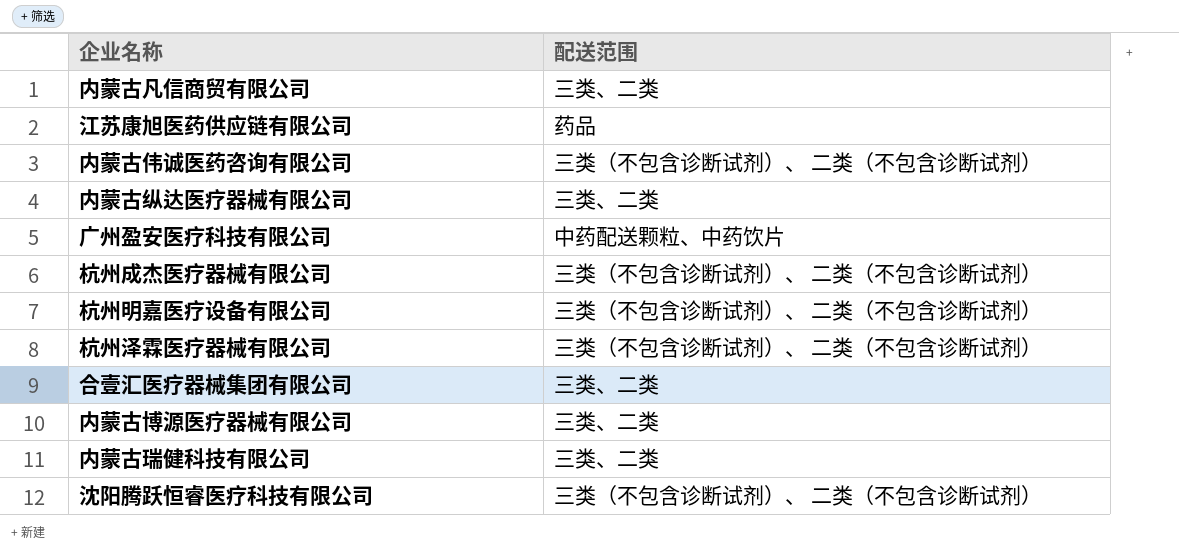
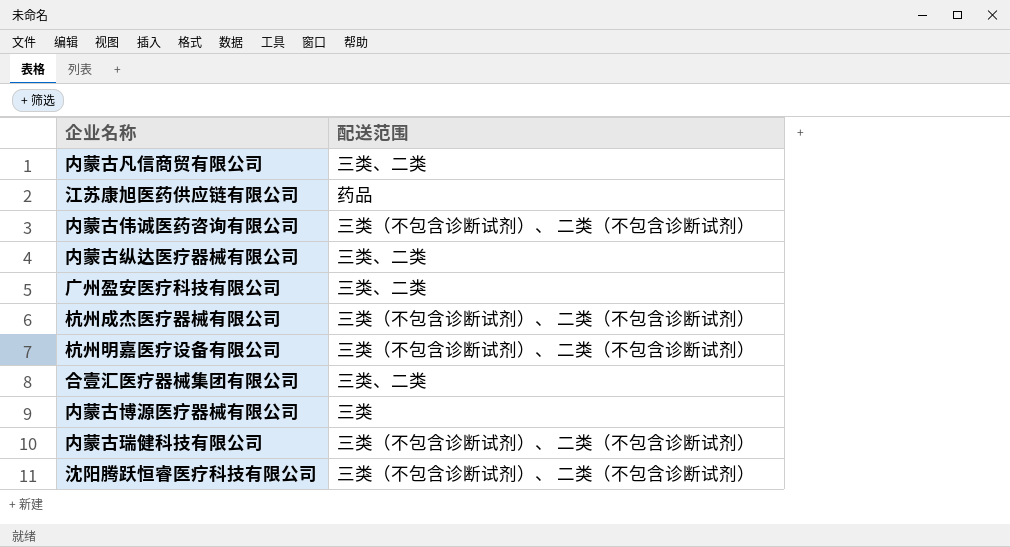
row 杭州泽霖医疗器械有限公司: 三类（不包含诊断试剂）、 二类（不包含诊断试剂） -> none
广州盈安医疗科技有限公司 | 配送范围: 中药配送颗粒、中药饮片 -> 三类、二类
内蒙古博源医疗器械有限公司 | 配送范围: 三类、二类 -> 三类
内蒙古瑞健科技有限公司 | 配送范围: 三类、二类 -> 三类（不包含诊断试剂）、 二类（不包含诊断试剂）

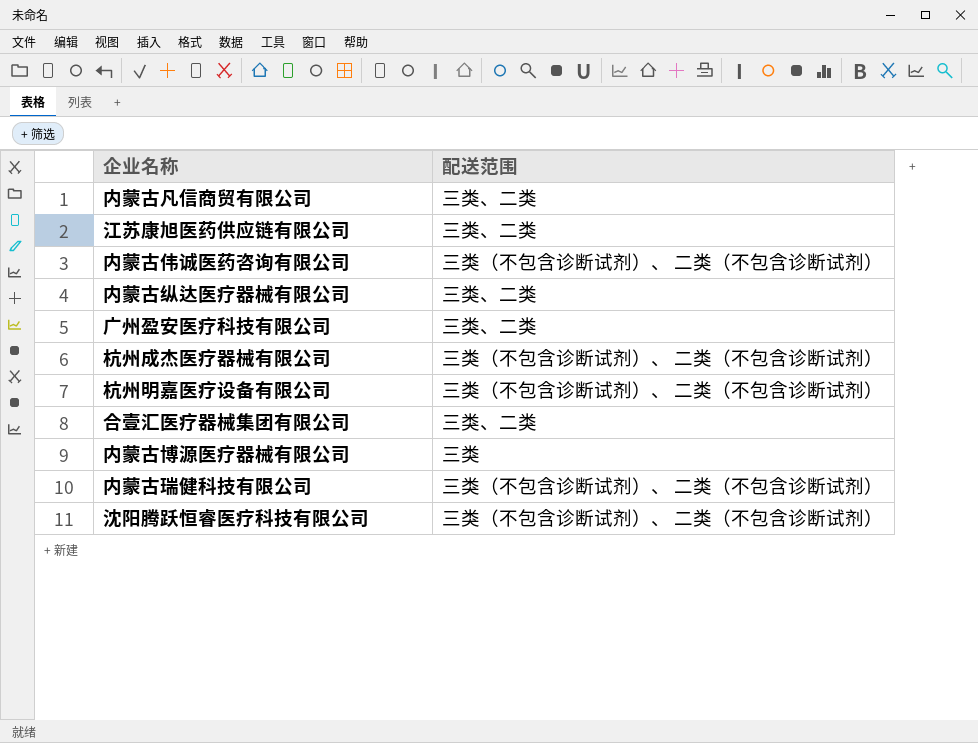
江苏康旭医药供应链有限公司 | 配送范围: 药品 -> 三类、二类

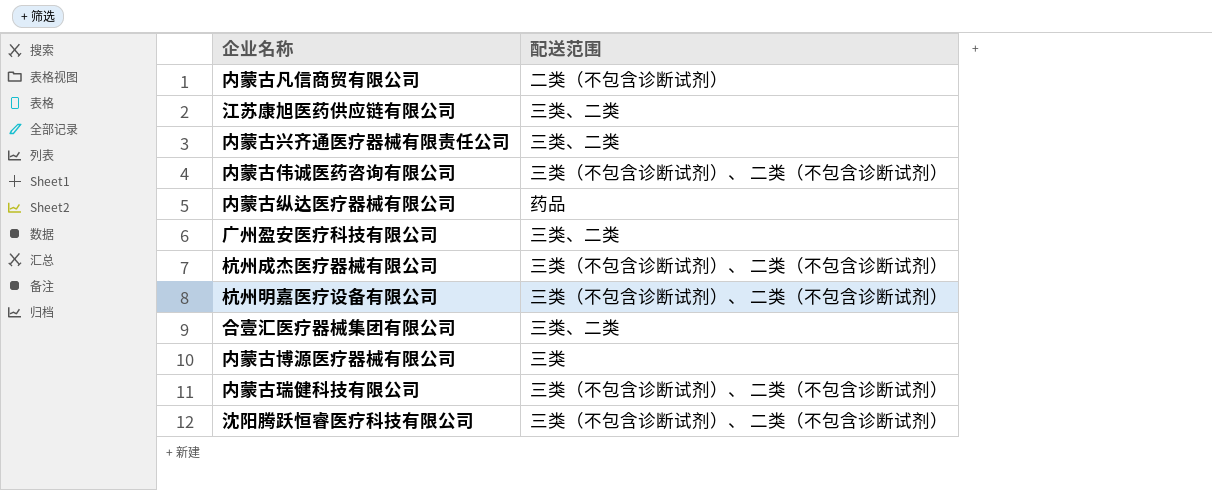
内蒙古凡信商贸有限公司 | 配送范围: 三类、二类 -> 二类（不包含诊断试剂）
row 内蒙古兴齐通医疗器械有限责任公司: none -> 三类、二类
内蒙古纵达医疗器械有限公司 | 配送范围: 三类、二类 -> 药品

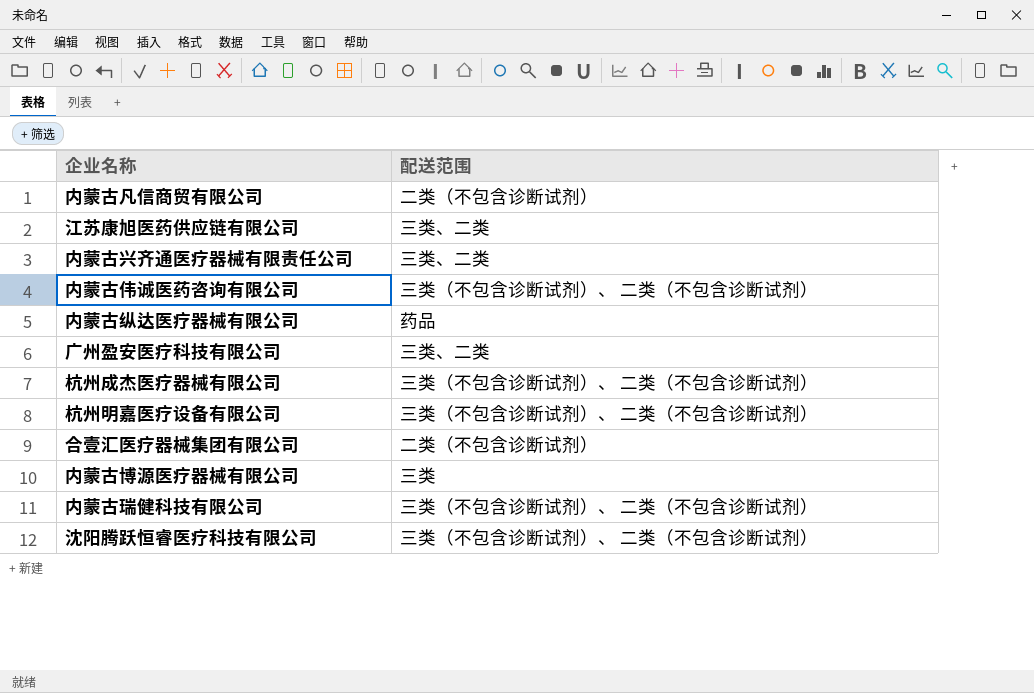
合壹汇医疗器械集团有限公司 | 配送范围: 三类、二类 -> 二类（不包含诊断试剂）

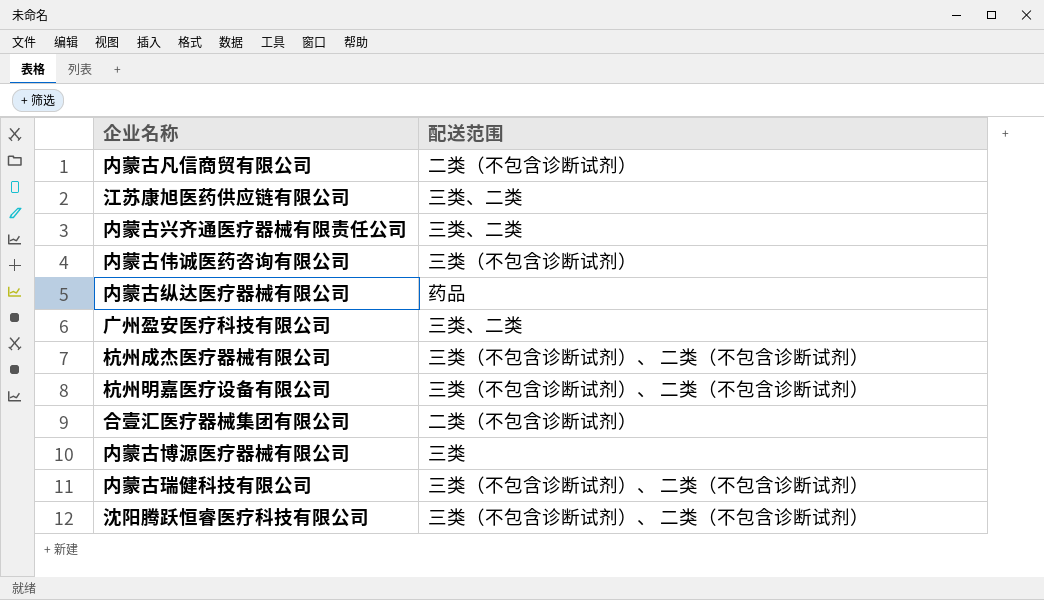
内蒙古伟诚医药咨询有限公司 | 配送范围: 三类（不包含诊断试剂）、 二类（不包含诊断试剂） -> 三类（不包含诊断试剂）

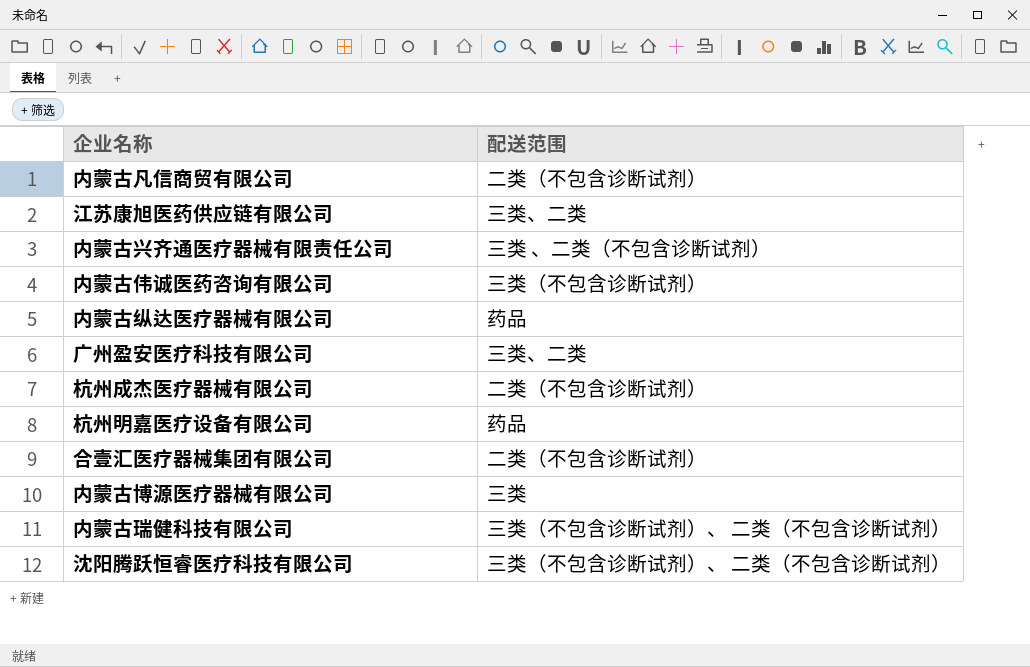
内蒙古兴齐通医疗器械有限责任公司 | 配送范围: 三类、二类 -> 三类 、二类（不包含诊断试剂）
杭州成杰医疗器械有限公司 | 配送范围: 三类（不包含诊断试剂）、 二类（不包含诊断试剂） -> 二类（不包含诊断试剂）
杭州明嘉医疗设备有限公司 | 配送范围: 三类（不包含诊断试剂）、 二类（不包含诊断试剂） -> 药品

